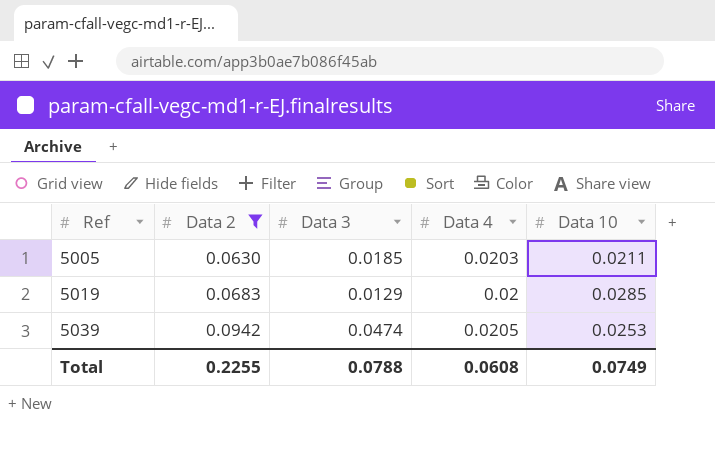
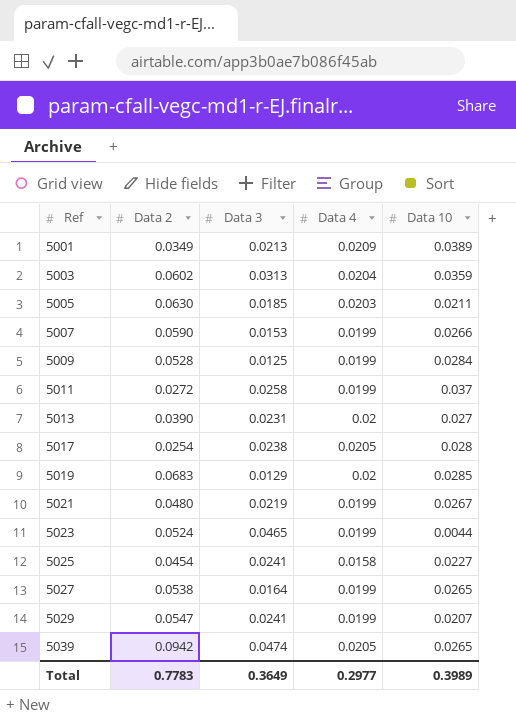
filter: Data 2 >= 0.0630 -> none
5039 | Data 10: 0.0253 -> 0.0265
Total | Data 2: 0.2255 -> 0.7783
Total | Data 3: 0.0788 -> 0.3649
Total | Data 4: 0.0608 -> 0.2977
Total | Data 10: 0.0749 -> 0.3989

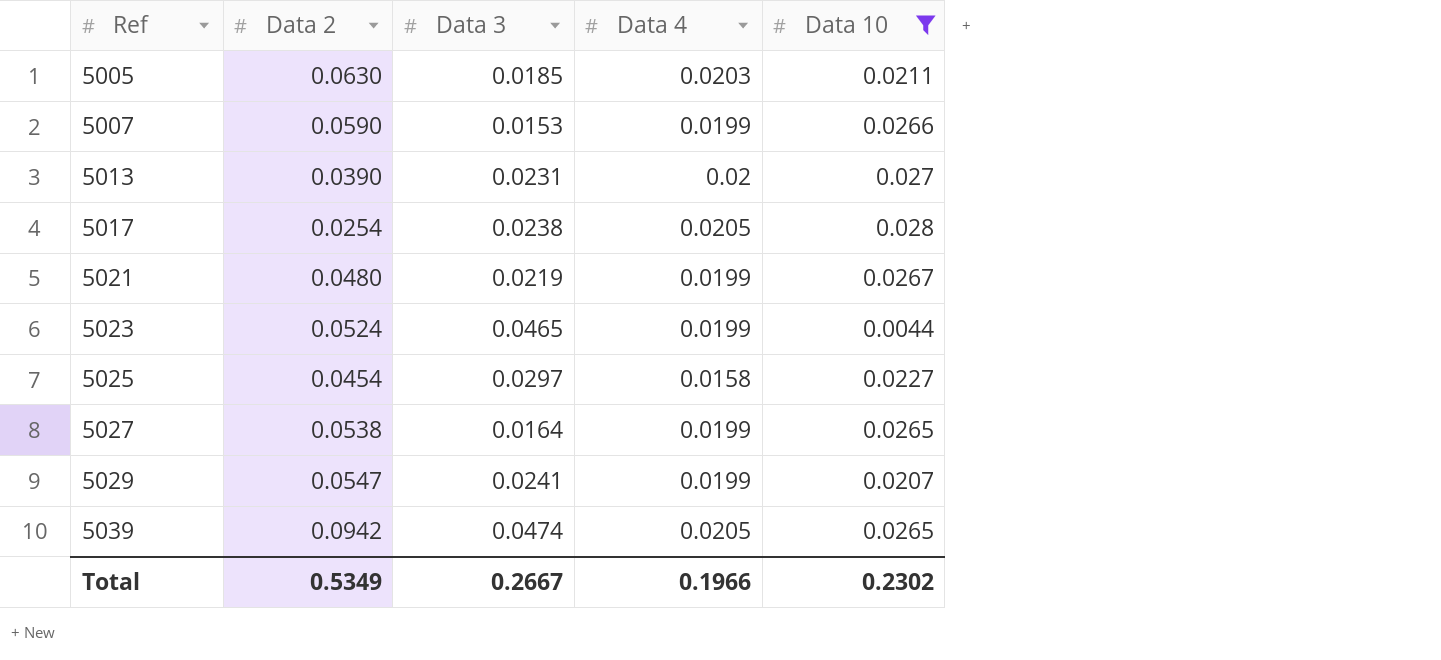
filter: none -> Data 10 <= 0.028
5025 | Data 3: 0.0241 -> 0.0297
Total | Data 2: 0.7783 -> 0.5349
Total | Data 3: 0.3649 -> 0.2667
Total | Data 4: 0.2977 -> 0.1966
Total | Data 10: 0.3989 -> 0.2302

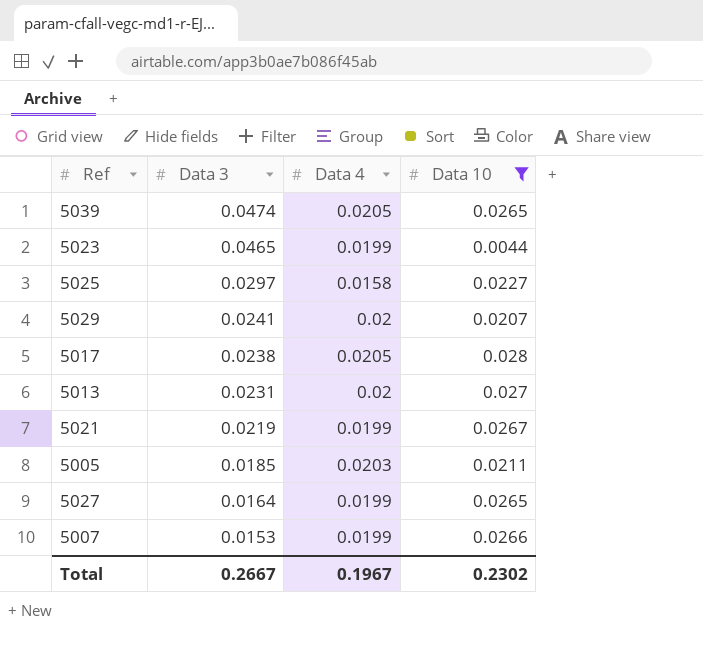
row order: Ref ascending -> Data 3 descending
column Data 2 | position: 2 -> none
5029 | Data 4: 0.0199 -> 0.02
Total | Data 4: 0.1966 -> 0.1967

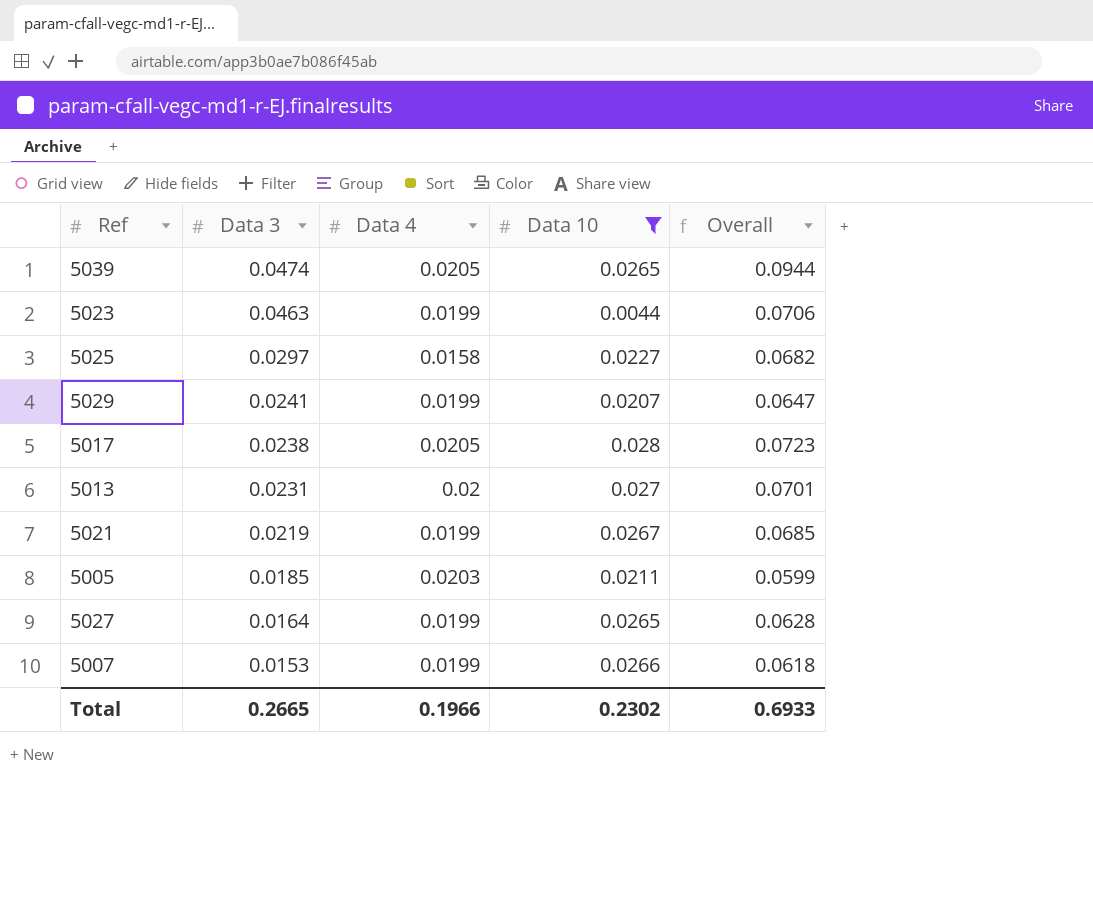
column Overall | formula: none -> [Data 3] + [Data 4] + [Data 10]
5023 | Data 3: 0.0465 -> 0.0463
5029 | Data 4: 0.02 -> 0.0199
Total | Data 3: 0.2667 -> 0.2665
Total | Data 4: 0.1967 -> 0.1966

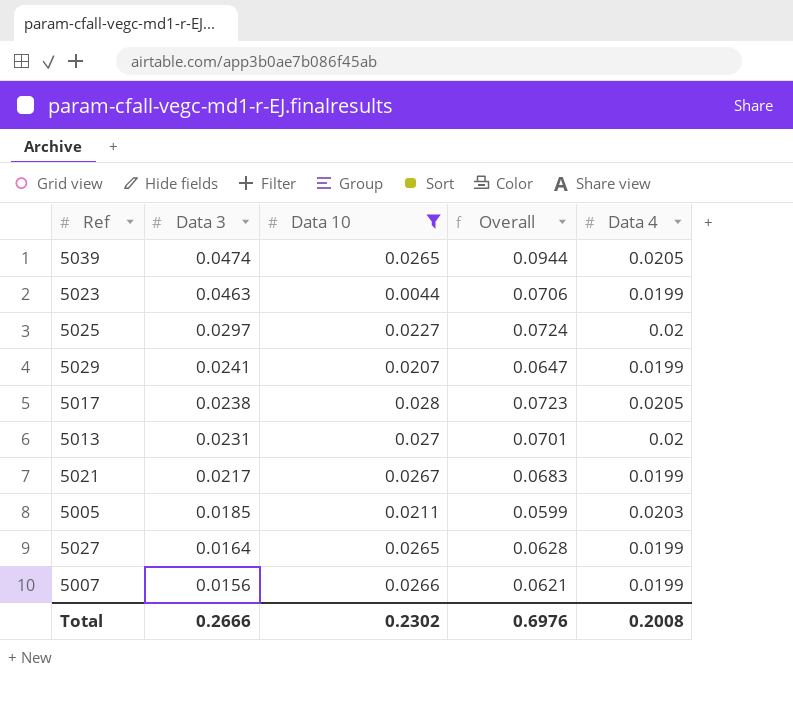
column Data 4 | position: 3 -> 5
5025 | Overall: 0.0682 -> 0.0724
5025 | Data 4: 0.0158 -> 0.02
5021 | Data 3: 0.0219 -> 0.0217
5021 | Overall: 0.0685 -> 0.0683
5007 | Data 3: 0.0153 -> 0.0156
5007 | Overall: 0.0618 -> 0.0621
Total | Data 3: 0.2665 -> 0.2666
Total | Overall: 0.6933 -> 0.6976
Total | Data 4: 0.1966 -> 0.2008

